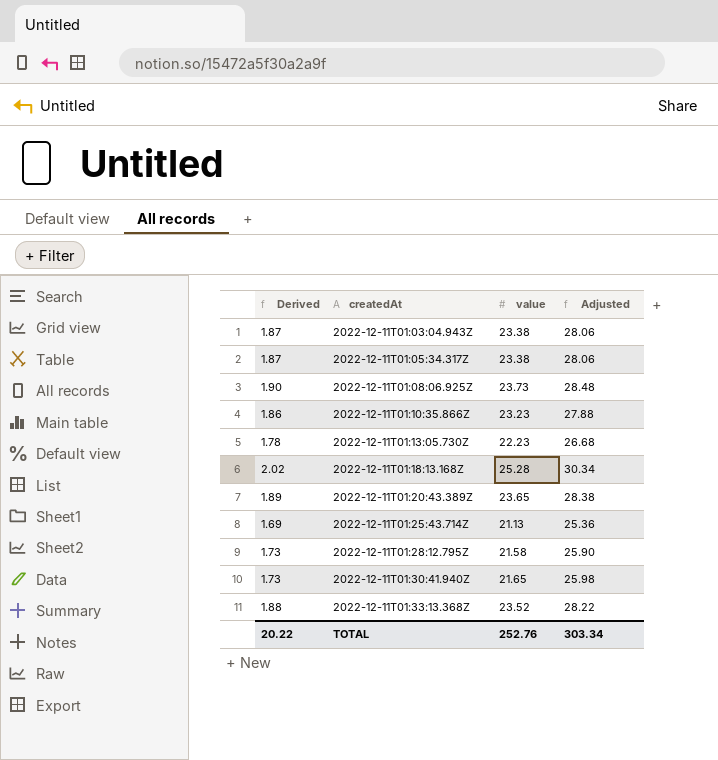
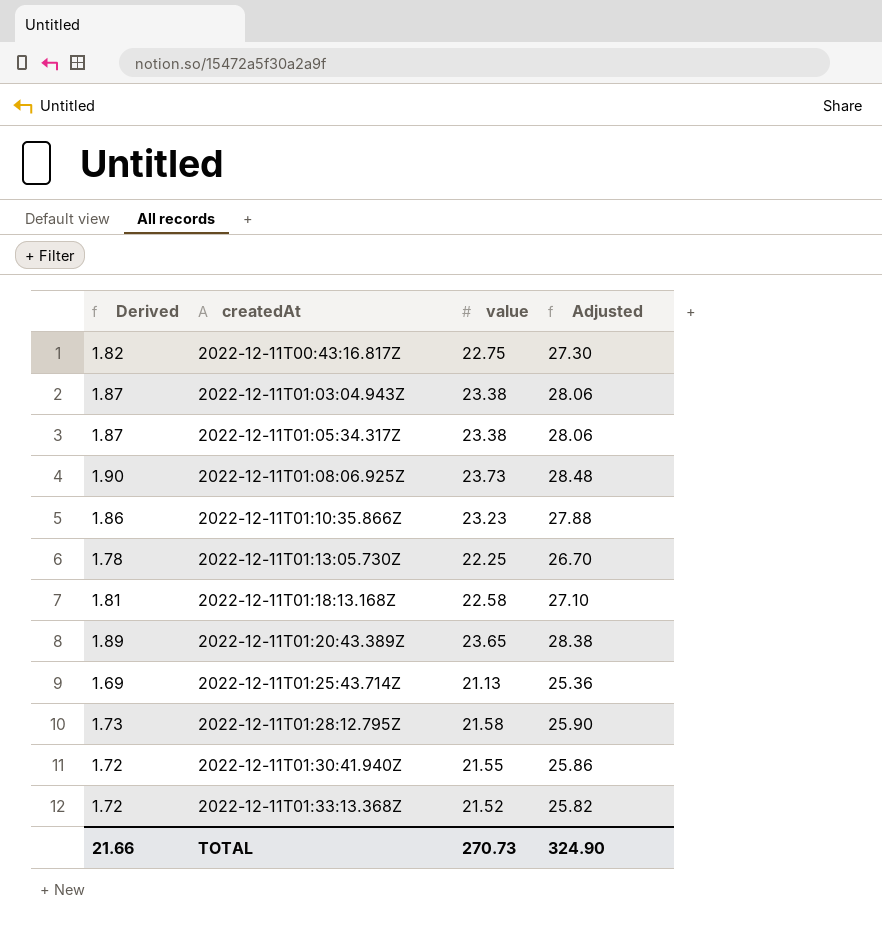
row 2022-12-11T00:43:16.817Z: none -> 1.82 | 22.75 | 27.30
2022-12-11T01:13:05.730Z | value: 22.23 -> 22.25
2022-12-11T01:13:05.730Z | Adjusted: 26.68 -> 26.70
2022-12-11T01:18:13.168Z | Derived: 2.02 -> 1.81
2022-12-11T01:18:13.168Z | value: 25.28 -> 22.58
2022-12-11T01:18:13.168Z | Adjusted: 30.34 -> 27.10
2022-12-11T01:30:41.940Z | Derived: 1.73 -> 1.72
2022-12-11T01:30:41.940Z | value: 21.65 -> 21.55
2022-12-11T01:30:41.940Z | Adjusted: 25.98 -> 25.86
2022-12-11T01:33:13.368Z | Derived: 1.88 -> 1.72
2022-12-11T01:33:13.368Z | value: 23.52 -> 21.52
2022-12-11T01:33:13.368Z | Adjusted: 28.22 -> 25.82
TOTAL | Derived: 20.22 -> 21.66
TOTAL | value: 252.76 -> 270.73
TOTAL | Adjusted: 303.34 -> 324.90

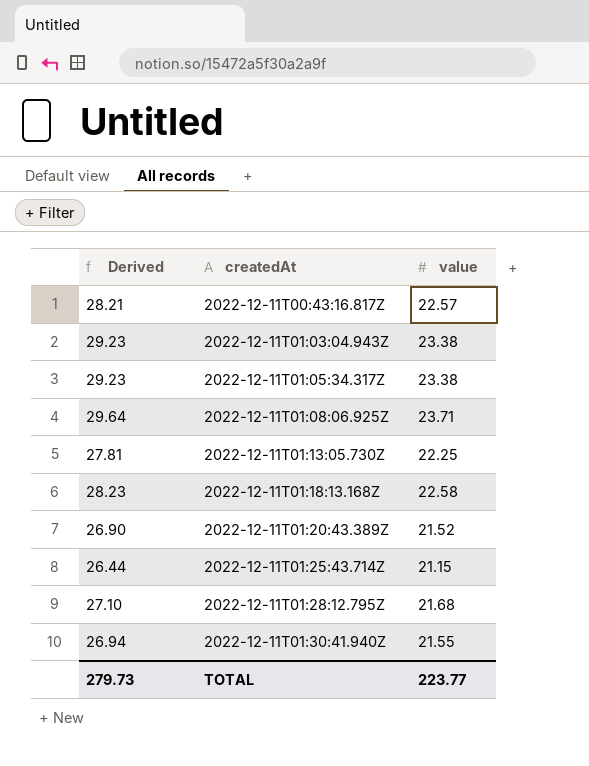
column Adjusted | formula: [value] * 1.2 -> none
column Derived | formula: [value] * 0.08 -> [value] * 1.25
row 2022-12-11T01:10:35.866Z: 1.86 | 23.23 | 27.88 -> none
row 2022-12-11T01:33:13.368Z: 1.72 | 21.52 | 25.82 -> none
2022-12-11T00:43:16.817Z | value: 22.75 -> 22.57
2022-12-11T01:08:06.925Z | value: 23.73 -> 23.71
2022-12-11T01:20:43.389Z | value: 23.65 -> 21.52
2022-12-11T01:25:43.714Z | value: 21.13 -> 21.15
2022-12-11T01:28:12.795Z | value: 21.58 -> 21.68
TOTAL | Derived: 21.66 -> 279.73
TOTAL | value: 270.73 -> 223.77

